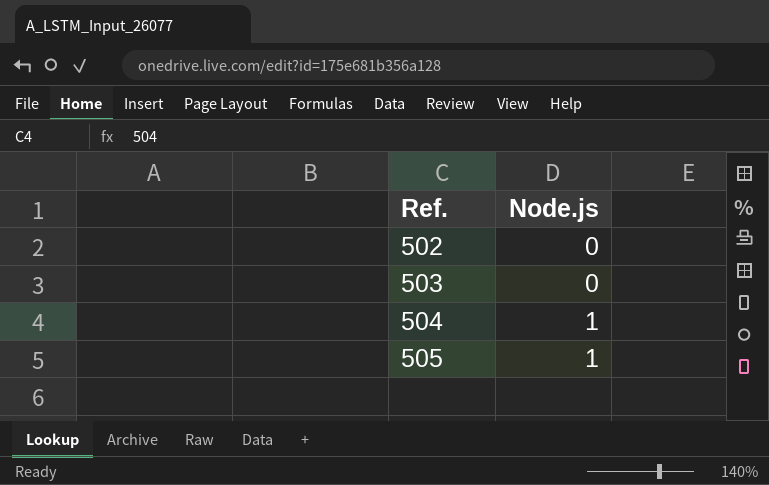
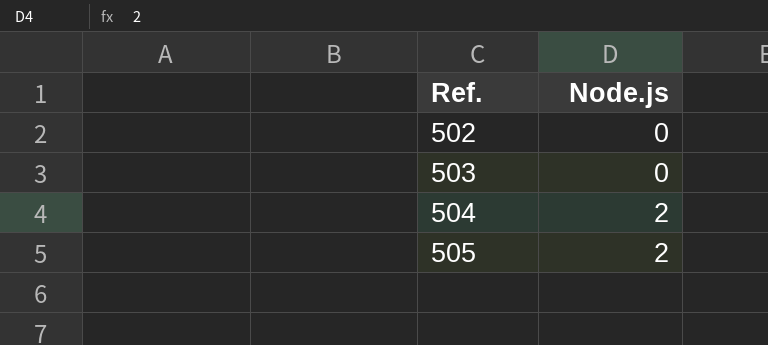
504 | Node.js: 1 -> 2
505 | Node.js: 1 -> 2

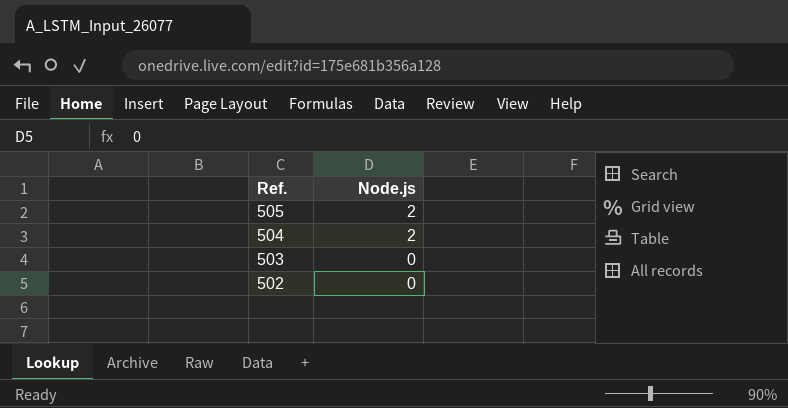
row order: Ref. ascending -> Ref. descending

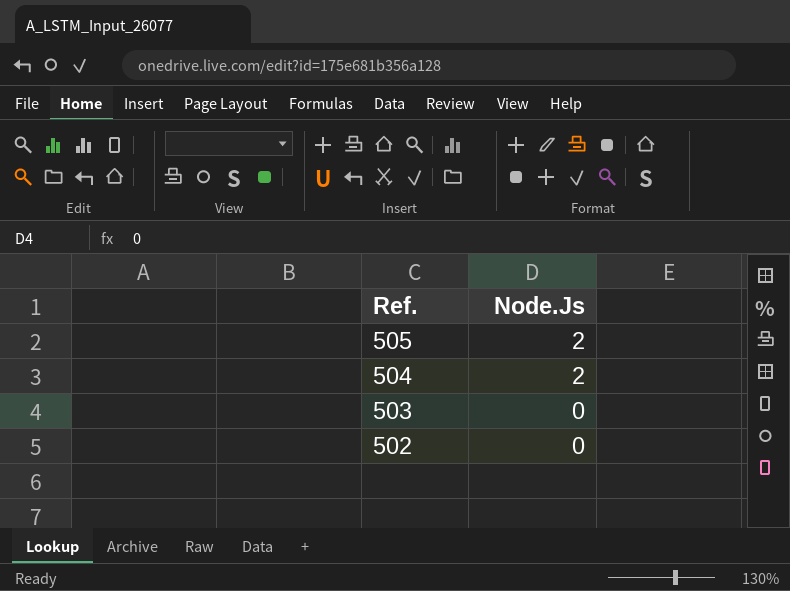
column name: Node.js -> Node.Js

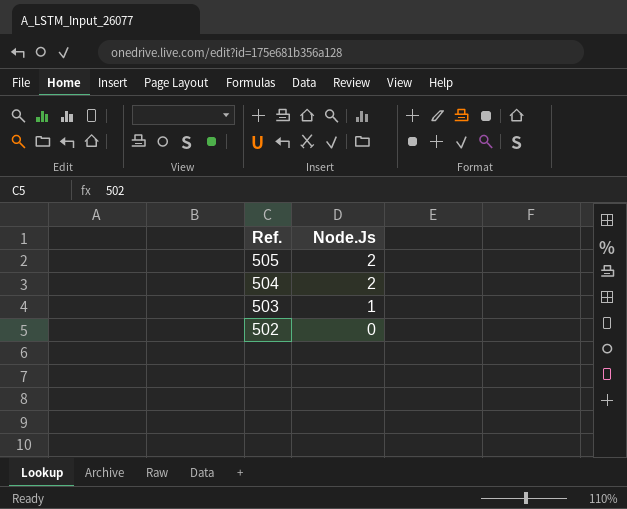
503 | Node.Js: 0 -> 1

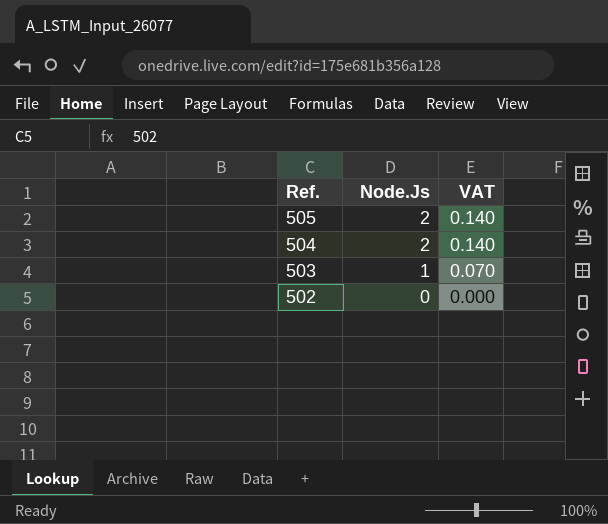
column VAT | formula: none -> [Node.Js] * 0.07

